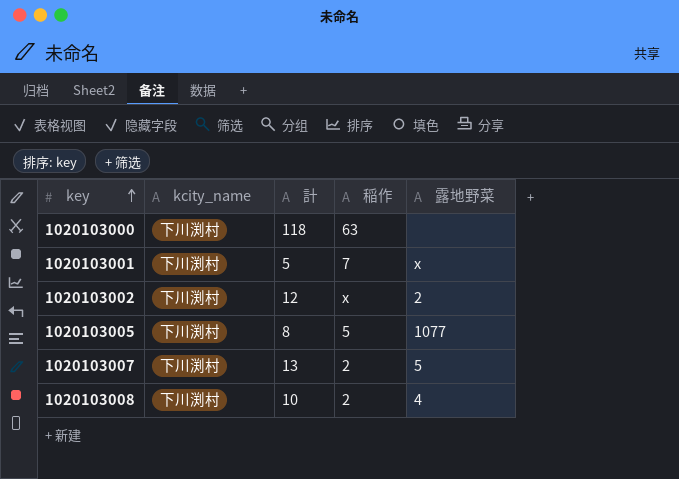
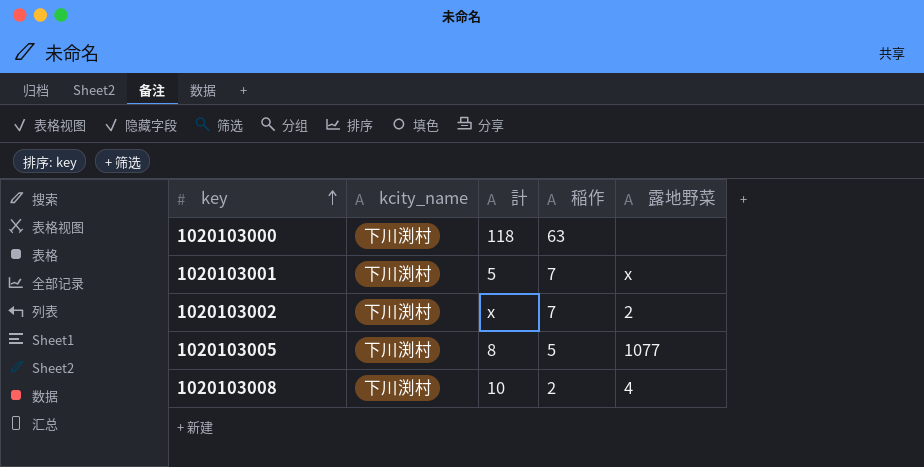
row 1020103007: 下川渕村 | 13 | 2 | 5 -> none
1020103002 | 計: 12 -> x
1020103002 | 稲作: x -> 7

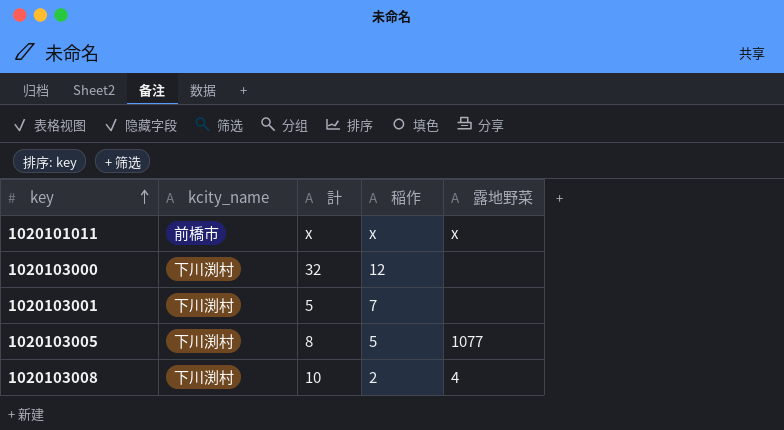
row 1020103002: 下川渕村 | x | 7 | 2 -> none
row 1020101011: none -> 前橋市 | x | x | x
1020103000 | 計: 118 -> 32
1020103000 | 稲作: 63 -> 12
1020103001 | 露地野菜: x -> none

